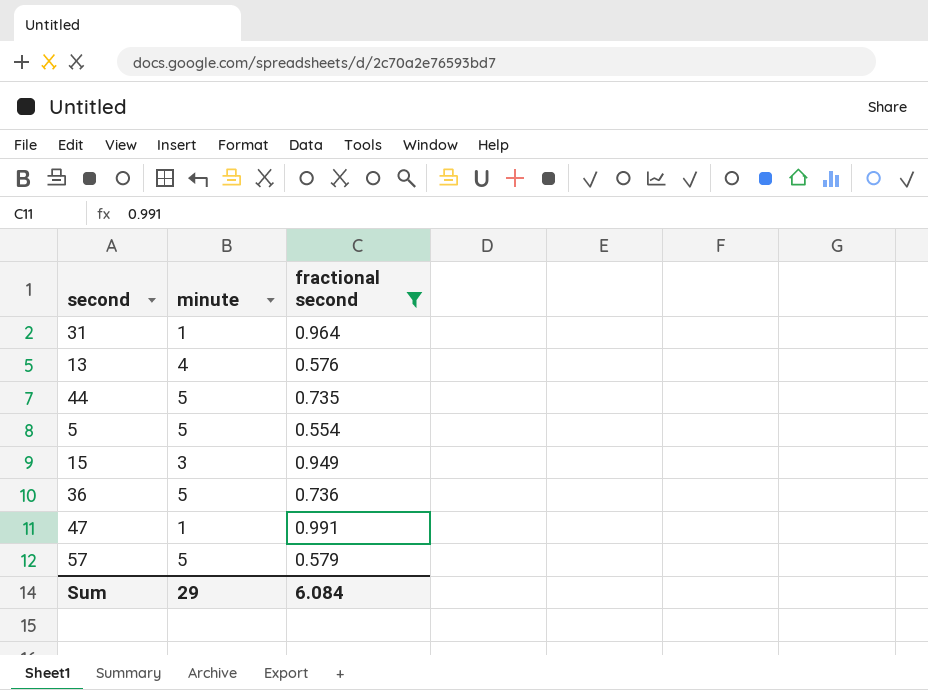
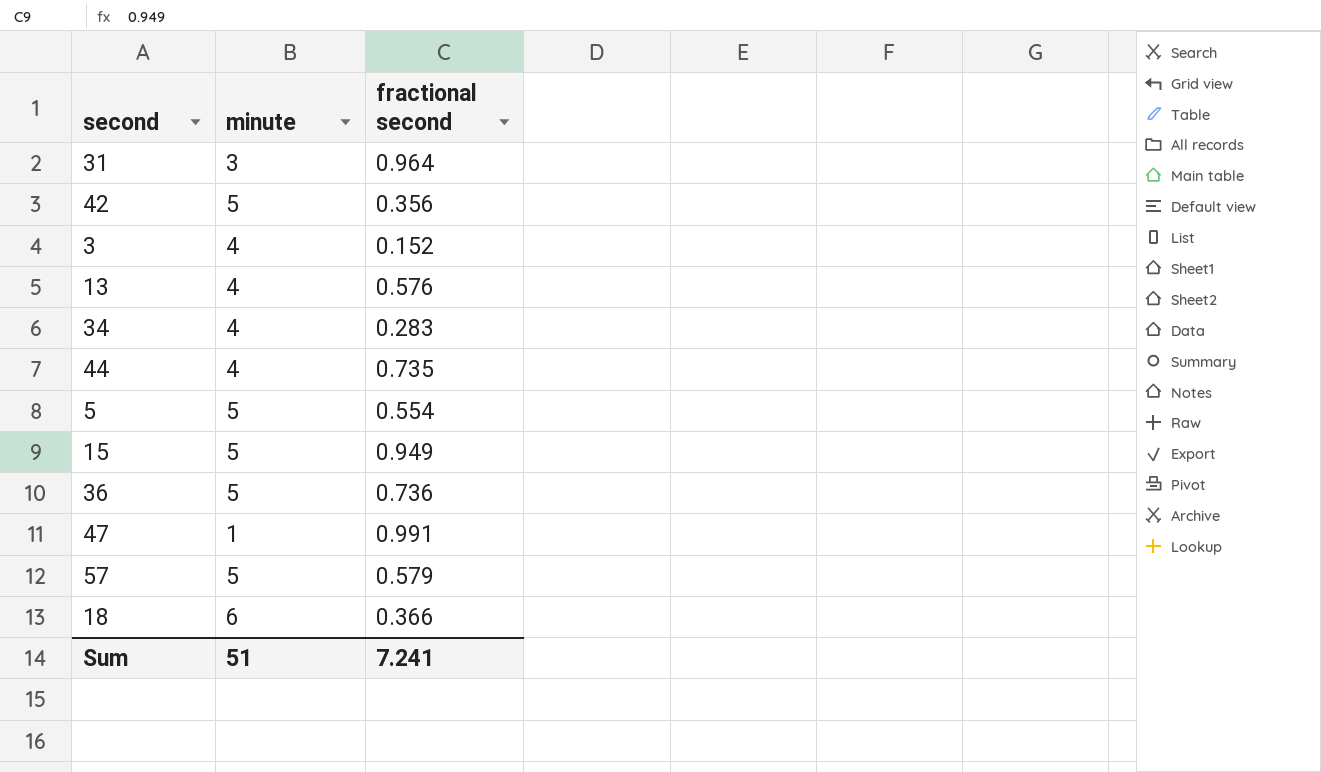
filter: fractional second >= 0.554 -> none
31 | minute: 1 -> 3
44 | minute: 5 -> 4
15 | minute: 3 -> 5
Sum | minute: 29 -> 51
Sum | fractional second: 6.084 -> 7.241

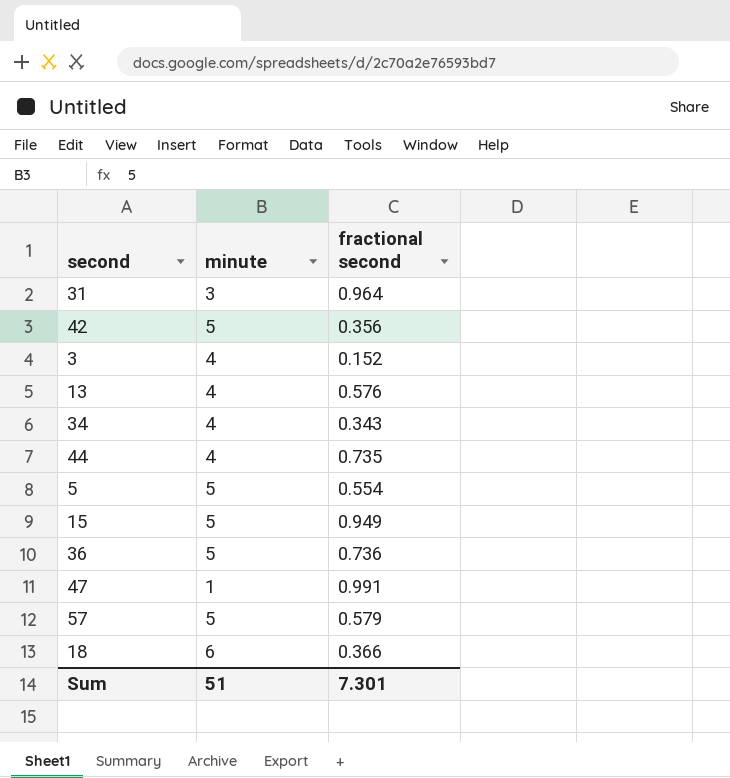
34 | fractional second: 0.283 -> 0.343
Sum | fractional second: 7.241 -> 7.301

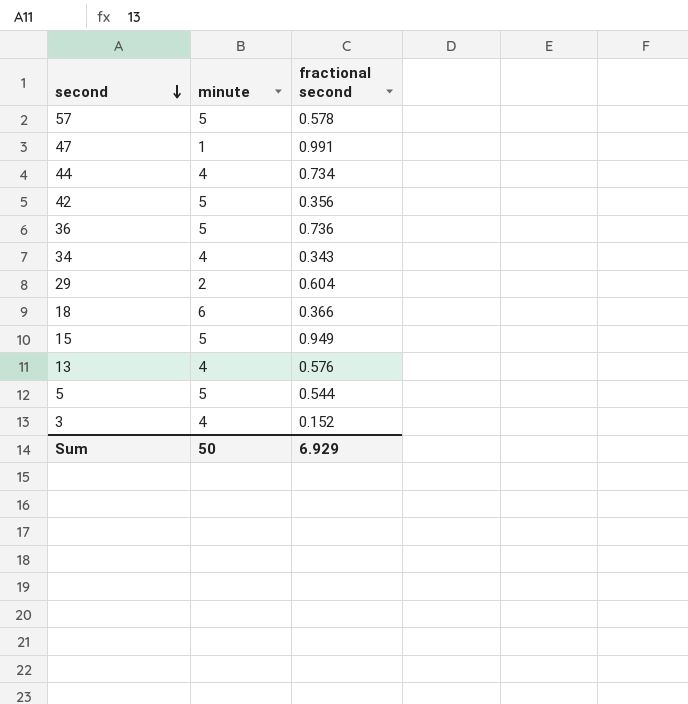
row order: none -> second descending
row 31: 3 | 0.964 -> none
57 | fractional second: 0.579 -> 0.578
44 | fractional second: 0.735 -> 0.734
row 29: none -> 2 | 0.604
5 | fractional second: 0.554 -> 0.544
Sum | minute: 51 -> 50
Sum | fractional second: 7.301 -> 6.929

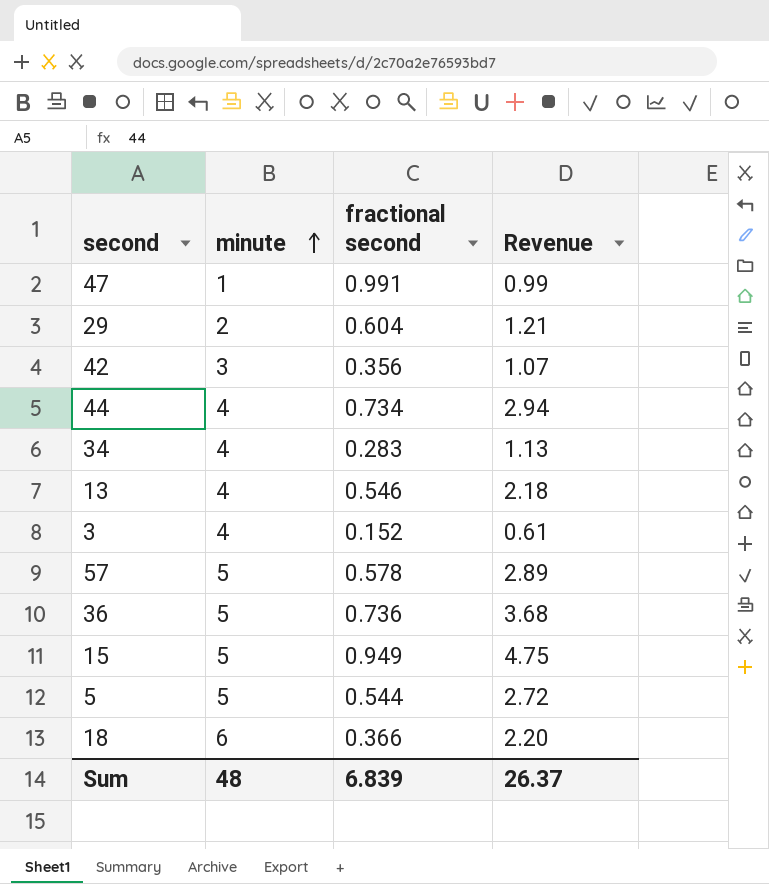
row order: second descending -> minute ascending
column Revenue | formula: none -> [minute] * [fractional second]
42 | minute: 5 -> 3
34 | fractional second: 0.343 -> 0.283
13 | fractional second: 0.576 -> 0.546
Sum | minute: 50 -> 48
Sum | fractional second: 6.929 -> 6.839

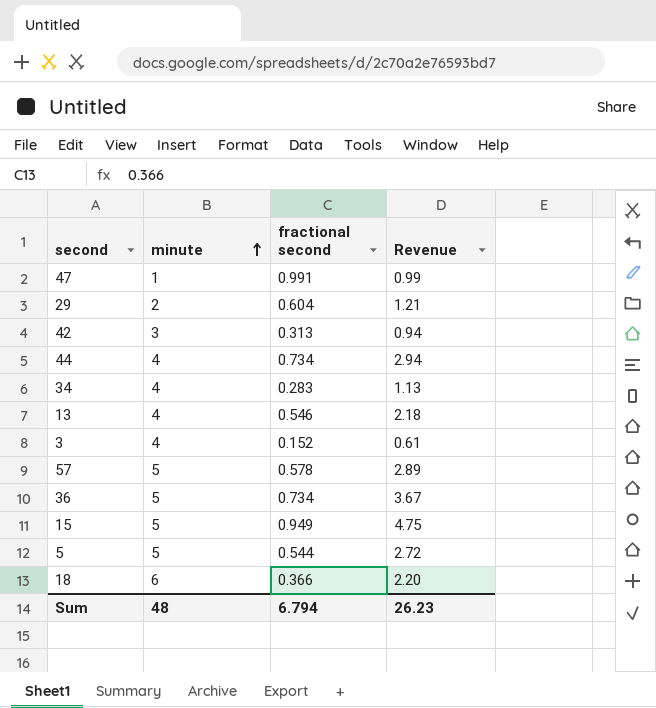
42 | fractional second: 0.356 -> 0.313
42 | Revenue: 1.07 -> 0.94
36 | fractional second: 0.736 -> 0.734
36 | Revenue: 3.68 -> 3.67
Sum | fractional second: 6.839 -> 6.794
Sum | Revenue: 26.37 -> 26.23

